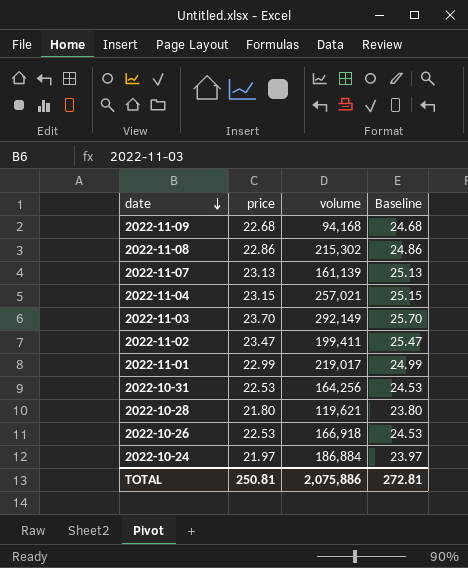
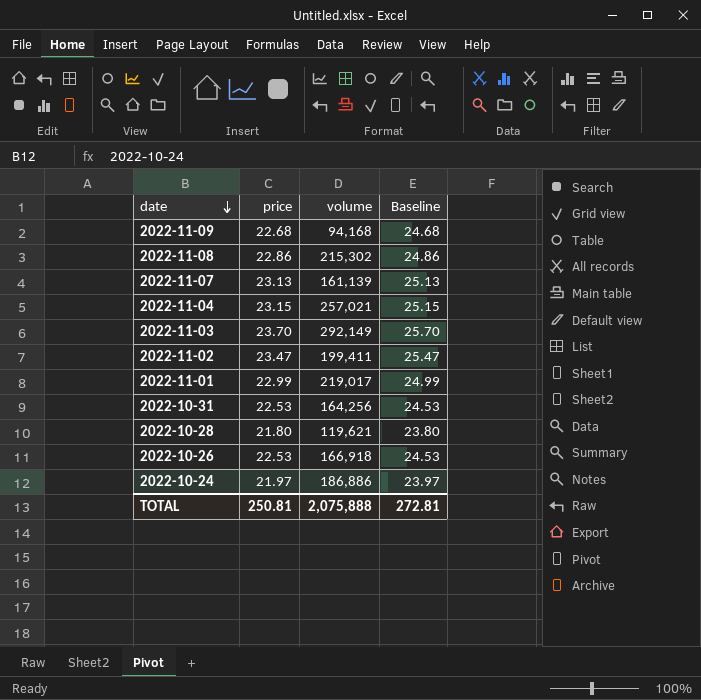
2022-10-24 | volume: 186,884 -> 186,886
TOTAL | volume: 2,075,886 -> 2,075,888

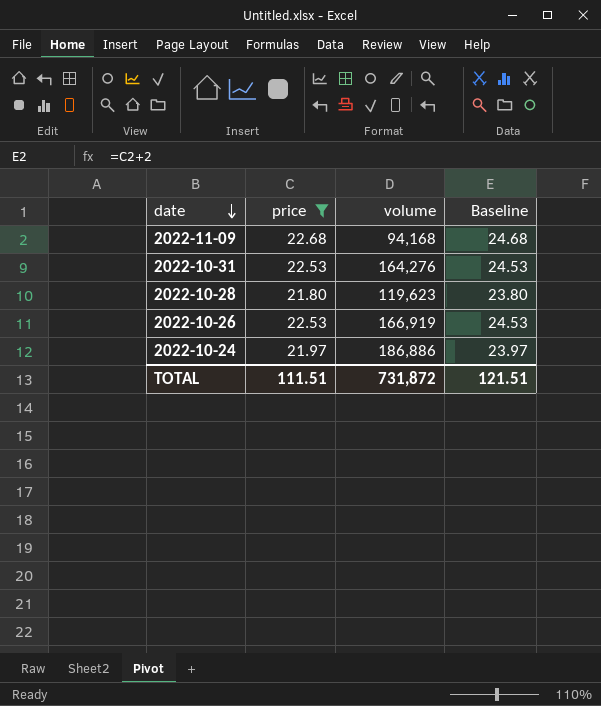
filter: none -> price <= 22.68
2022-10-31 | volume: 164,256 -> 164,276
2022-10-28 | volume: 119,621 -> 119,623
2022-10-26 | volume: 166,918 -> 166,919
TOTAL | price: 250.81 -> 111.51
TOTAL | volume: 2,075,888 -> 731,872
TOTAL | Baseline: 272.81 -> 121.51

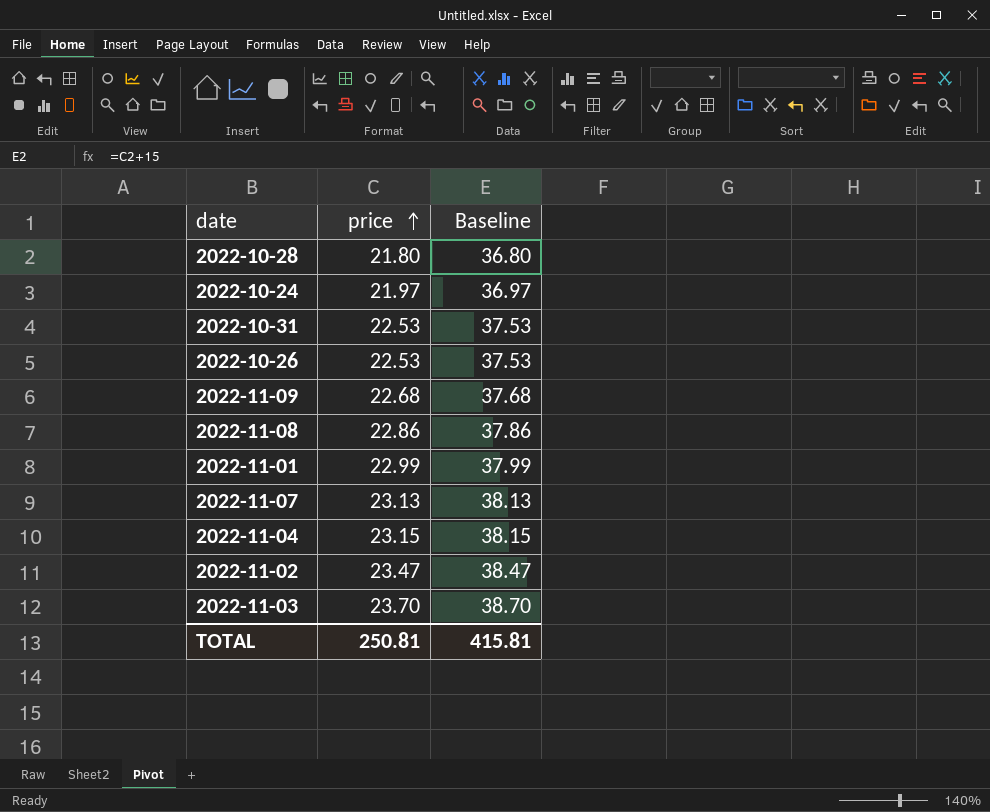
filter: price <= 22.68 -> none
row order: date descending -> price ascending
column volume | position: 3 -> none
column Baseline | formula: [price] + 2 -> [price] + 15
TOTAL | price: 111.51 -> 250.81
TOTAL | Baseline: 121.51 -> 415.81

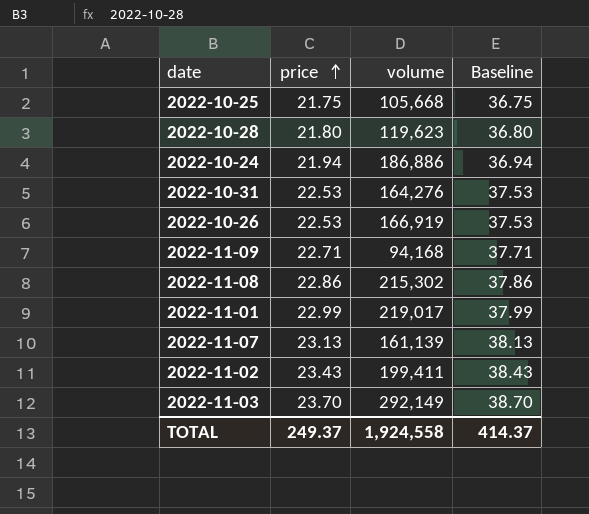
column volume | position: none -> 3
row 2022-11-04: 23.15 | 38.15 -> none
row 2022-10-25: none -> 21.75 | 105,668 | 36.75
2022-10-24 | price: 21.97 -> 21.94
2022-10-24 | Baseline: 36.97 -> 36.94
2022-11-09 | price: 22.68 -> 22.71
2022-11-09 | Baseline: 37.68 -> 37.71
2022-11-02 | price: 23.47 -> 23.43
2022-11-02 | Baseline: 38.47 -> 38.43
TOTAL | price: 250.81 -> 249.37
TOTAL | Baseline: 415.81 -> 414.37

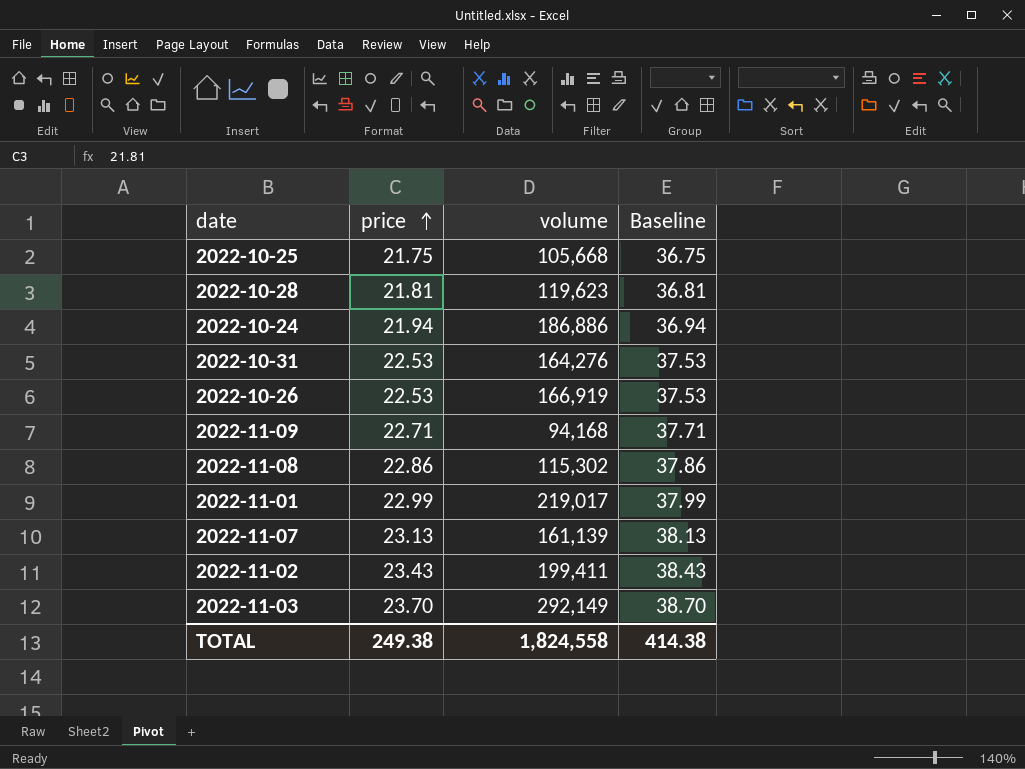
2022-10-28 | price: 21.80 -> 21.81
2022-10-28 | Baseline: 36.80 -> 36.81
2022-11-08 | volume: 215,302 -> 115,302
TOTAL | price: 249.37 -> 249.38
TOTAL | volume: 1,924,558 -> 1,824,558
TOTAL | Baseline: 414.37 -> 414.38

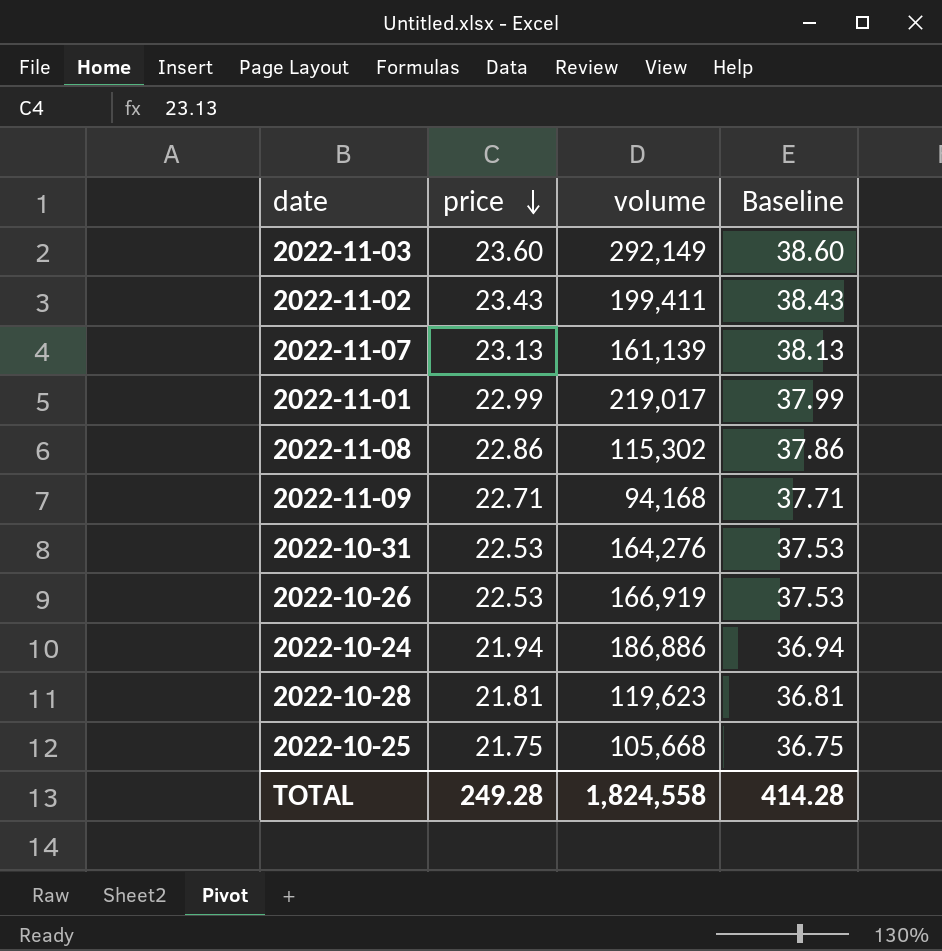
row order: price ascending -> price descending
2022-11-03 | price: 23.70 -> 23.60
2022-11-03 | Baseline: 38.70 -> 38.60
TOTAL | price: 249.38 -> 249.28
TOTAL | Baseline: 414.38 -> 414.28

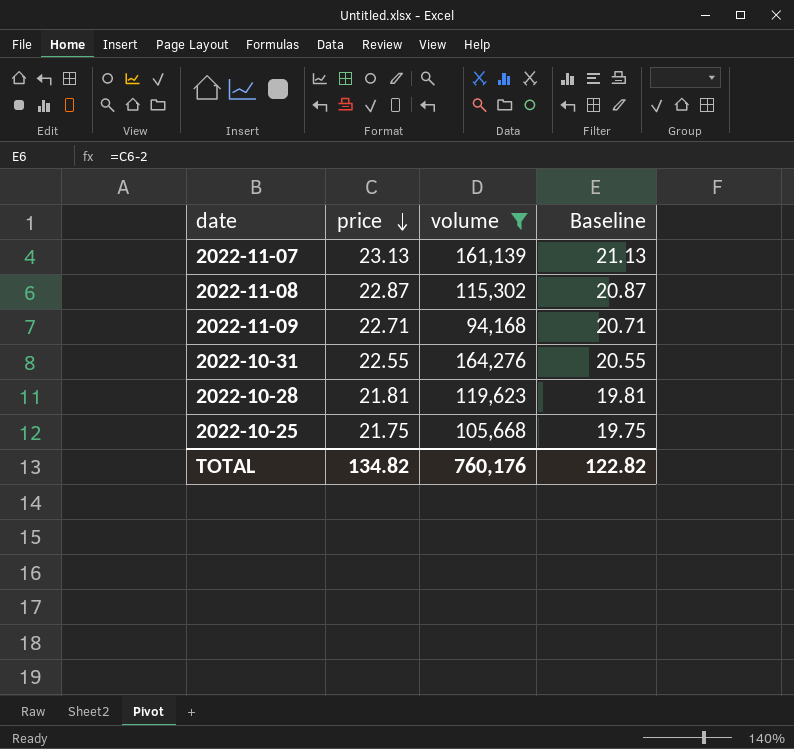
filter: none -> volume <= 164,276
column Baseline | formula: [price] + 15 -> [price] - 2
2022-11-08 | price: 22.86 -> 22.87
2022-10-31 | price: 22.53 -> 22.55
TOTAL | price: 249.28 -> 134.82
TOTAL | volume: 1,824,558 -> 760,176
TOTAL | Baseline: 414.28 -> 122.82

